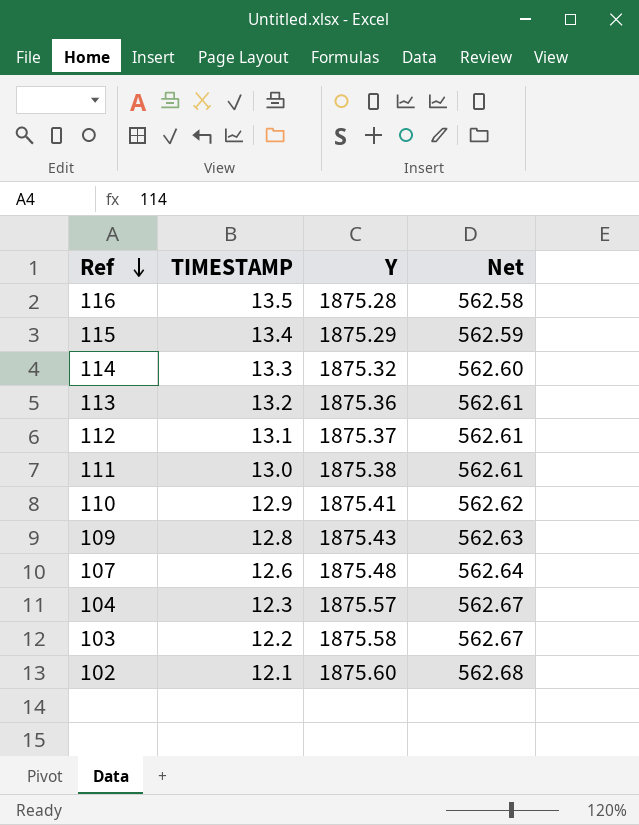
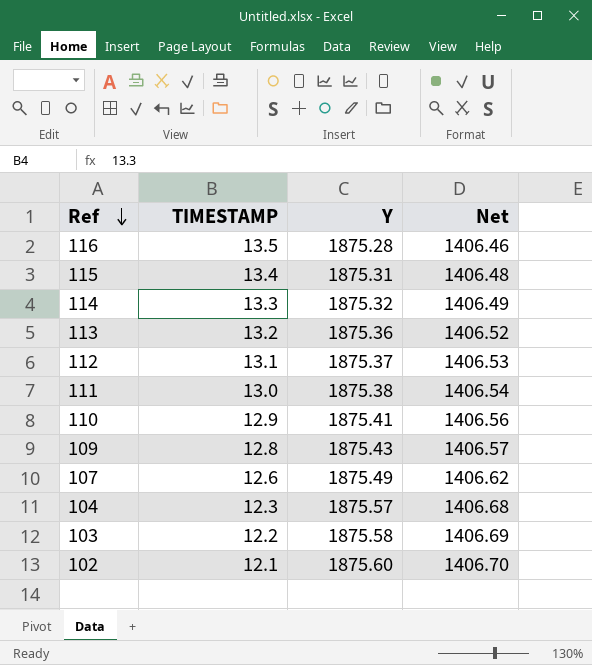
column Net | formula: [Y] * 0.3 -> [Y] * 0.75
115 | Y: 1875.29 -> 1875.31
107 | Y: 1875.48 -> 1875.49

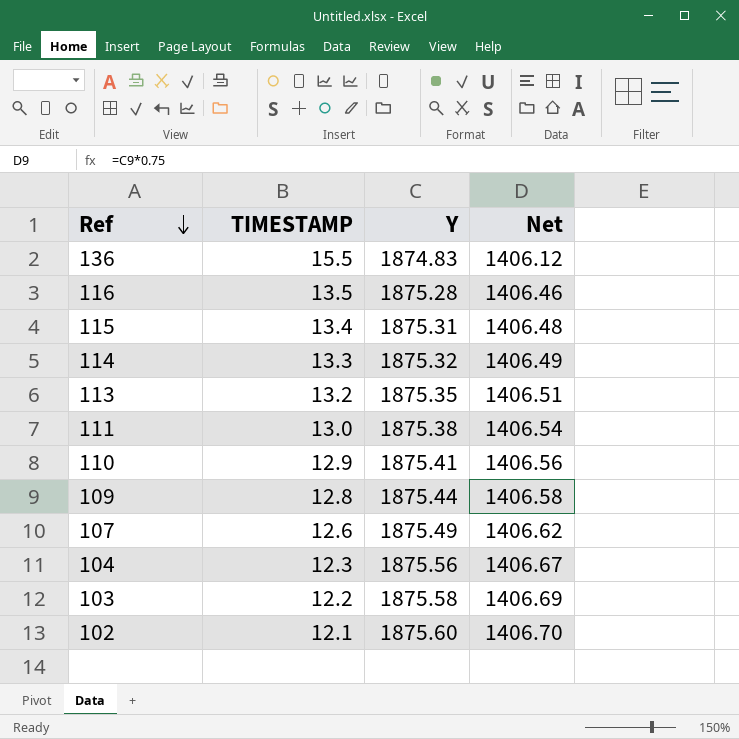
row 112: 13.1 | 1875.37 | 1406.53 -> none
row 136: none -> 15.5 | 1874.83 | 1406.12
113 | Y: 1875.36 -> 1875.35
113 | Net: 1406.52 -> 1406.51
109 | Y: 1875.43 -> 1875.44
109 | Net: 1406.57 -> 1406.58
104 | Y: 1875.57 -> 1875.56
104 | Net: 1406.68 -> 1406.67

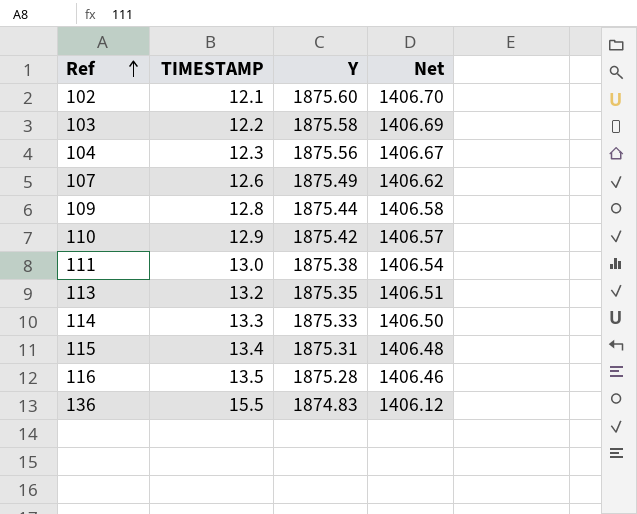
row order: Ref descending -> Ref ascending
110 | Y: 1875.41 -> 1875.42
110 | Net: 1406.56 -> 1406.57
114 | Y: 1875.32 -> 1875.33
114 | Net: 1406.49 -> 1406.50

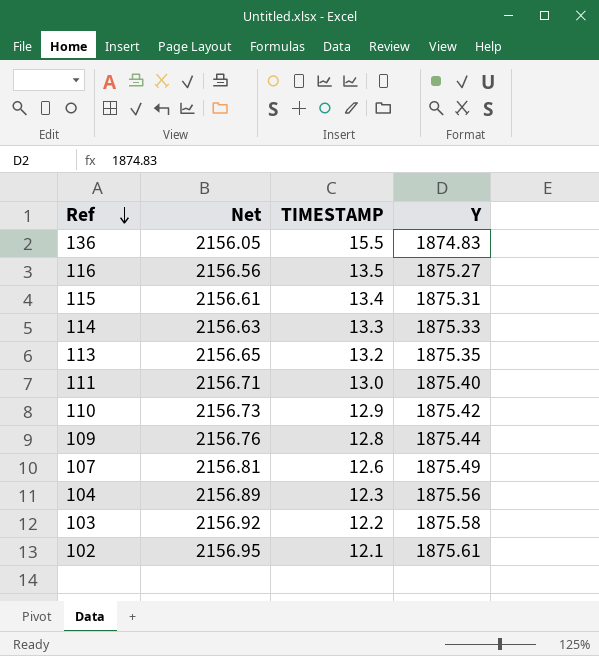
row order: Ref ascending -> Ref descending
column Net | formula: [Y] * 0.75 -> [Y] * 1.15
column Net | position: 4 -> 2
116 | Y: 1875.28 -> 1875.27
111 | Y: 1875.38 -> 1875.40
102 | Y: 1875.60 -> 1875.61

